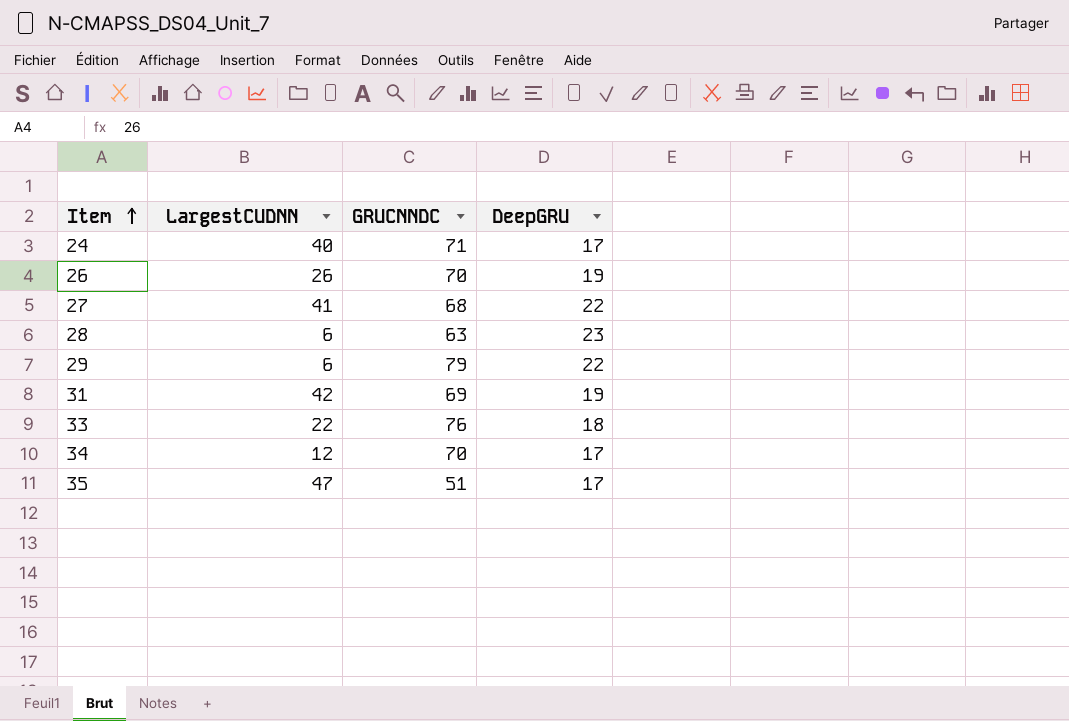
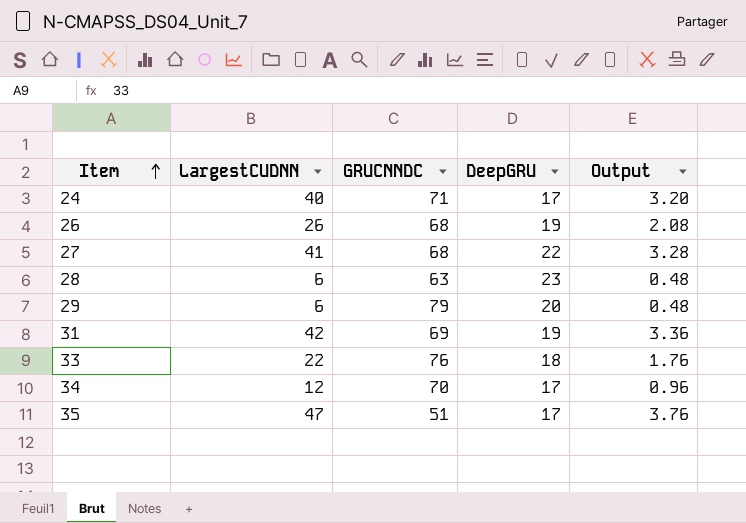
column Output | formula: none -> [LargestCUDNN] * 0.08
26 | GRUCNNDC: 70 -> 68
29 | DeepGRU: 22 -> 20

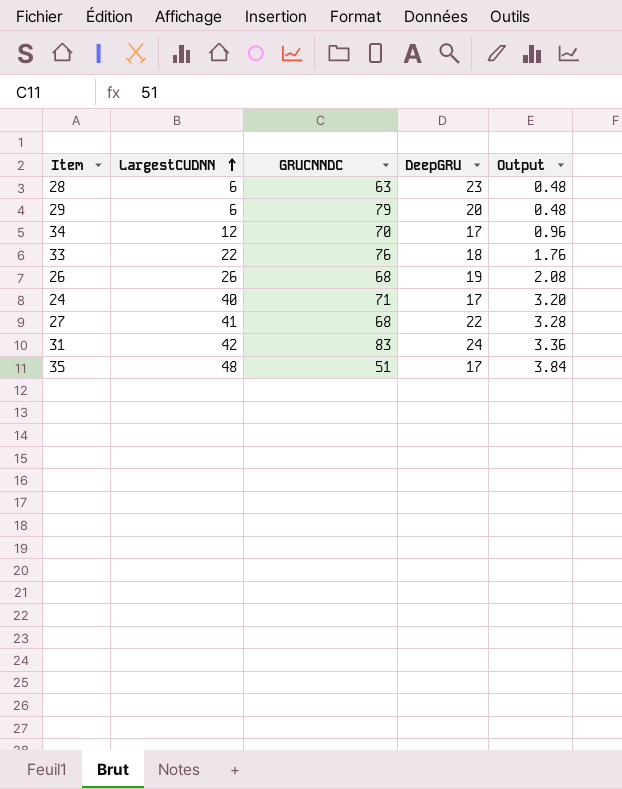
row order: Item ascending -> LargestCUDNN ascending
31 | GRUCNNDC: 69 -> 83
31 | DeepGRU: 19 -> 24
35 | LargestCUDNN: 47 -> 48
35 | Output: 3.76 -> 3.84

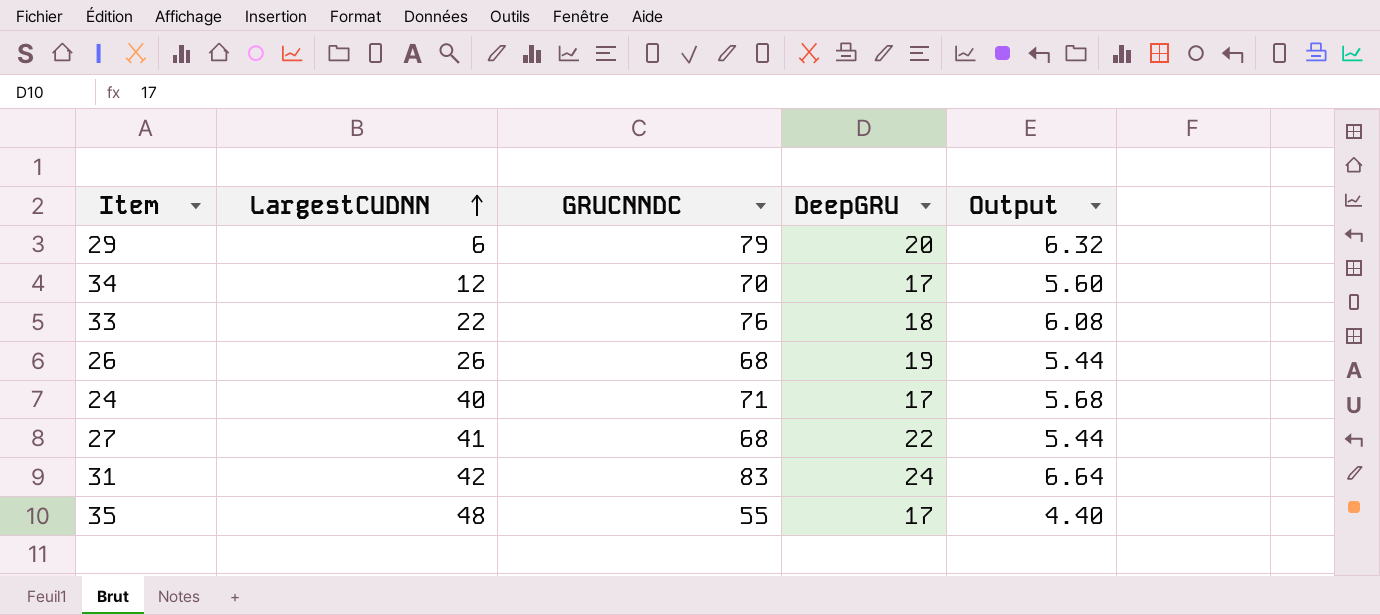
column Output | formula: [LargestCUDNN] * 0.08 -> [GRUCNNDC] * 0.08
row 28: 6 | 63 | 23 | 0.48 -> none
35 | GRUCNNDC: 51 -> 55

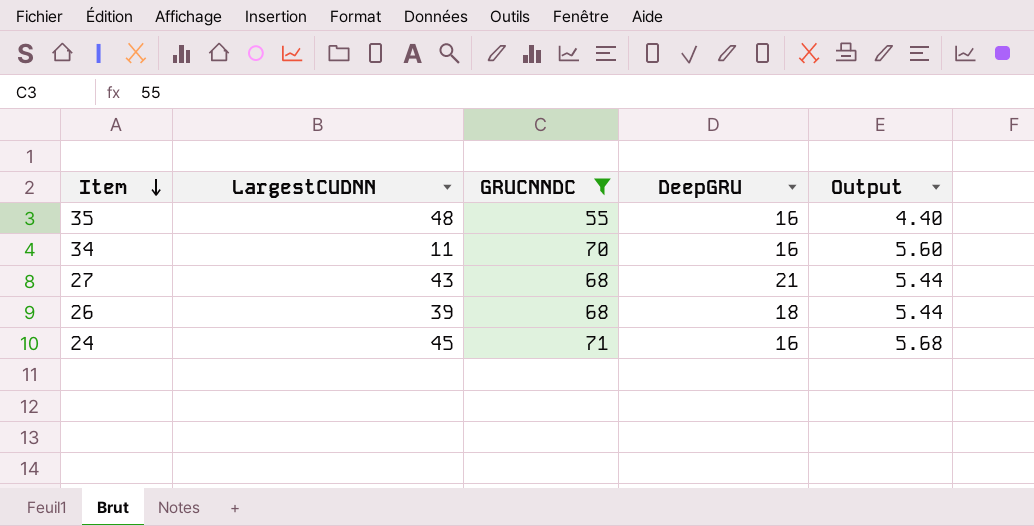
filter: none -> GRUCNNDC <= 71
row order: LargestCUDNN ascending -> Item descending
35 | DeepGRU: 17 -> 16
34 | LargestCUDNN: 12 -> 11
34 | DeepGRU: 17 -> 16
27 | LargestCUDNN: 41 -> 43
27 | DeepGRU: 22 -> 21
26 | LargestCUDNN: 26 -> 39
26 | DeepGRU: 19 -> 18
24 | LargestCUDNN: 40 -> 45
24 | DeepGRU: 17 -> 16

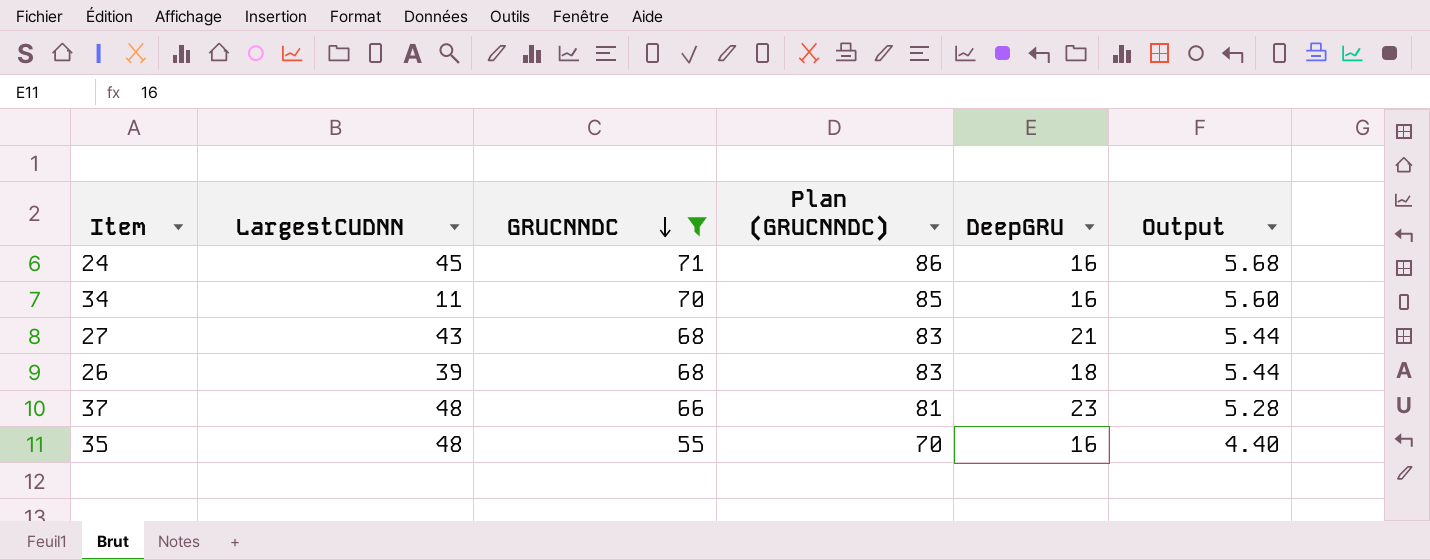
row order: Item descending -> GRUCNNDC descending
column Plan (GRUCNNDC) | formula: none -> [GRUCNNDC] + 15
row 37: none -> 48 | 66 | 81 | 23 | 5.28

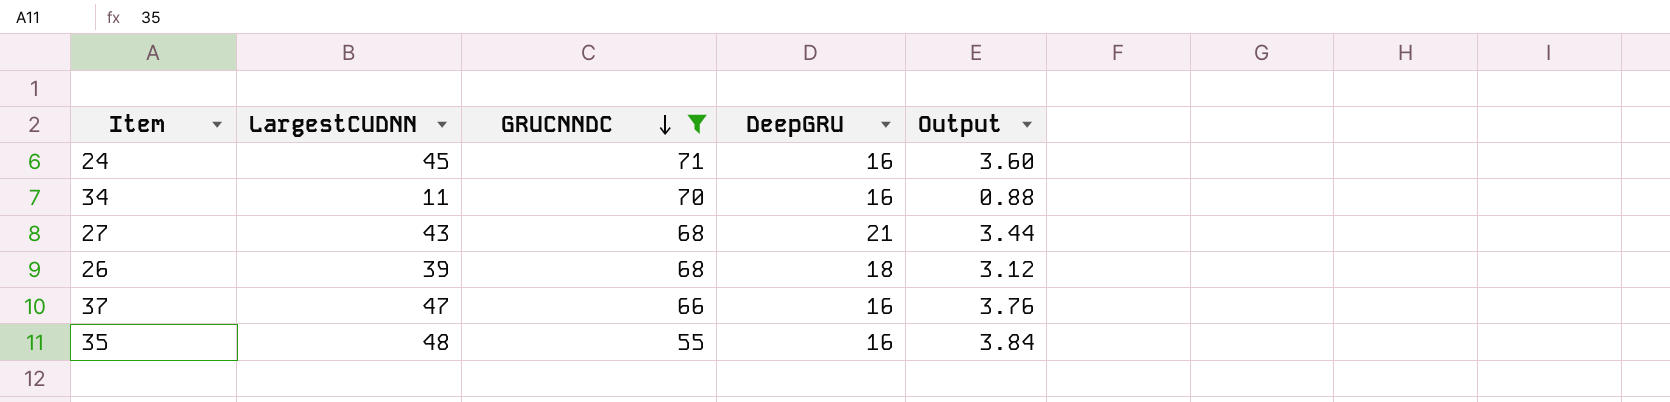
column Plan (GRUCNNDC) | formula: [GRUCNNDC] + 15 -> none
column Output | formula: [GRUCNNDC] * 0.08 -> [LargestCUDNN] * 0.08
37 | LargestCUDNN: 48 -> 47
37 | DeepGRU: 23 -> 16

